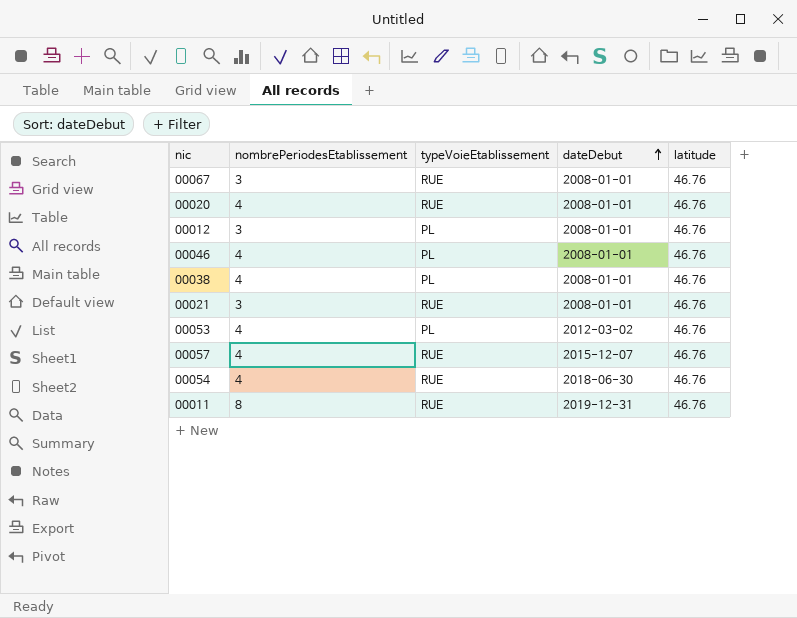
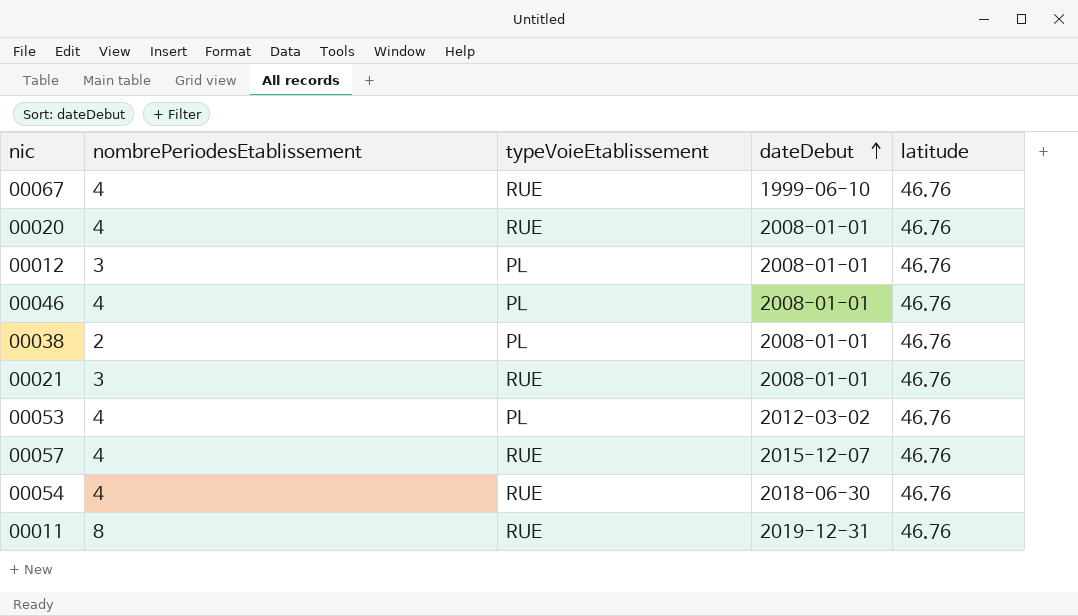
00067 | nombrePeriodesEtablissement: 3 -> 4
00067 | dateDebut: 2008-01-01 -> 1999-06-10
00038 | nombrePeriodesEtablissement: 4 -> 2

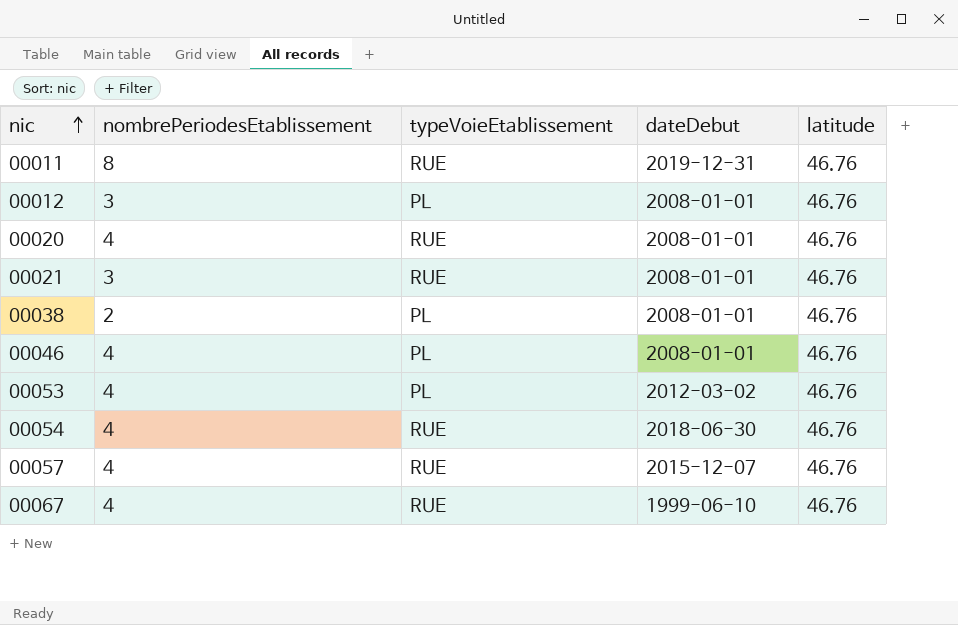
row order: dateDebut ascending -> nic ascending

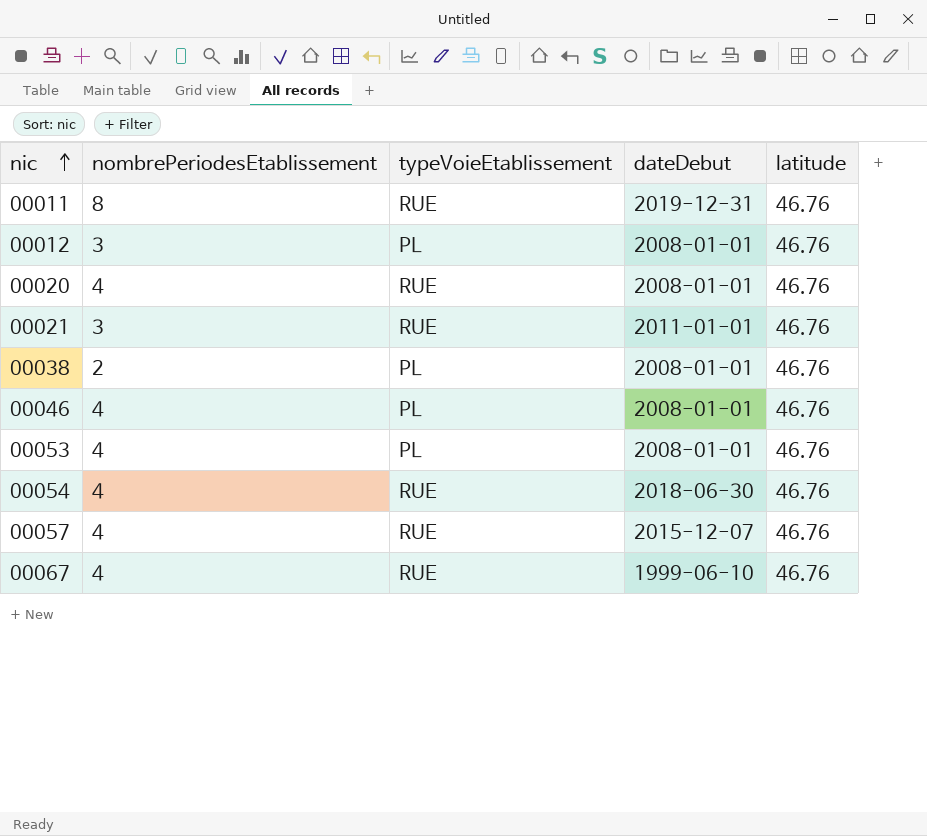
00021 | dateDebut: 2008-01-01 -> 2011-01-01
00053 | dateDebut: 2012-03-02 -> 2008-01-01

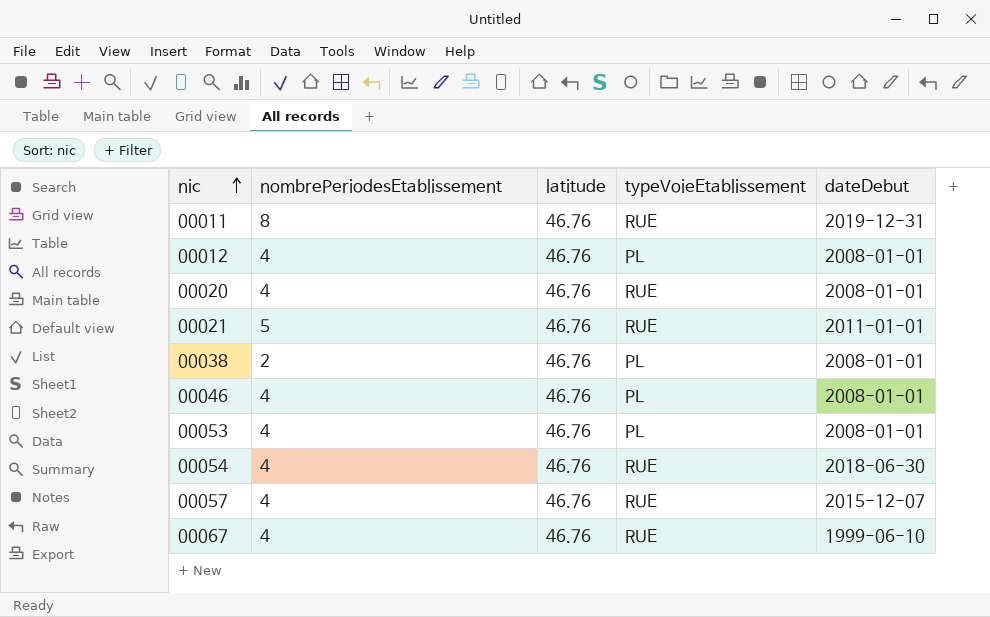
column latitude | position: 5 -> 3
00012 | nombrePeriodesEtablissement: 3 -> 4
00021 | nombrePeriodesEtablissement: 3 -> 5

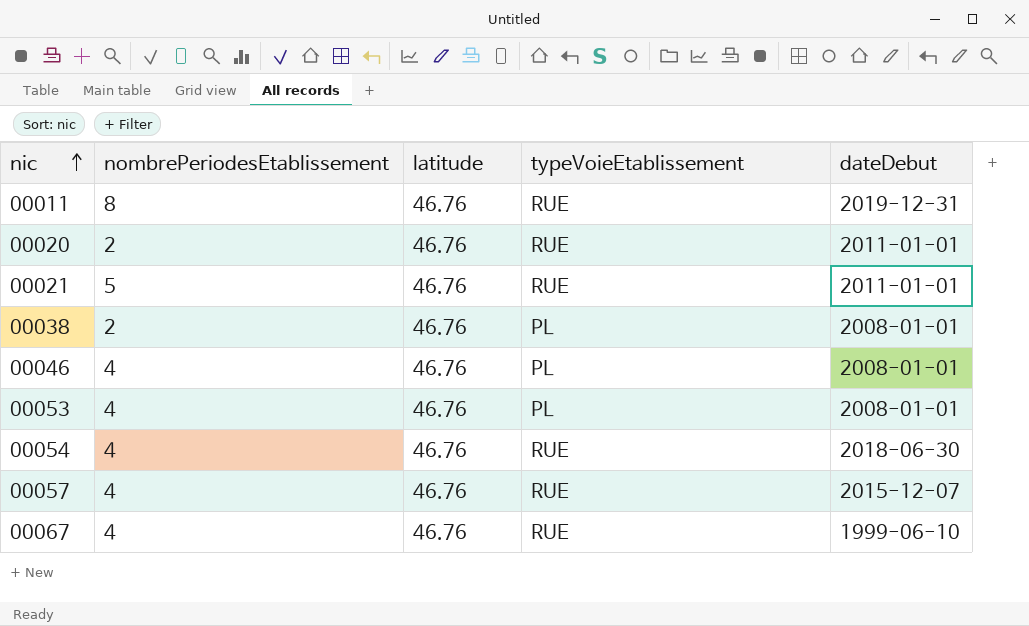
row 00012: 4 | 46.76 | PL | 2008-01-01 -> none
00020 | nombrePeriodesEtablissement: 4 -> 2
00020 | dateDebut: 2008-01-01 -> 2011-01-01

